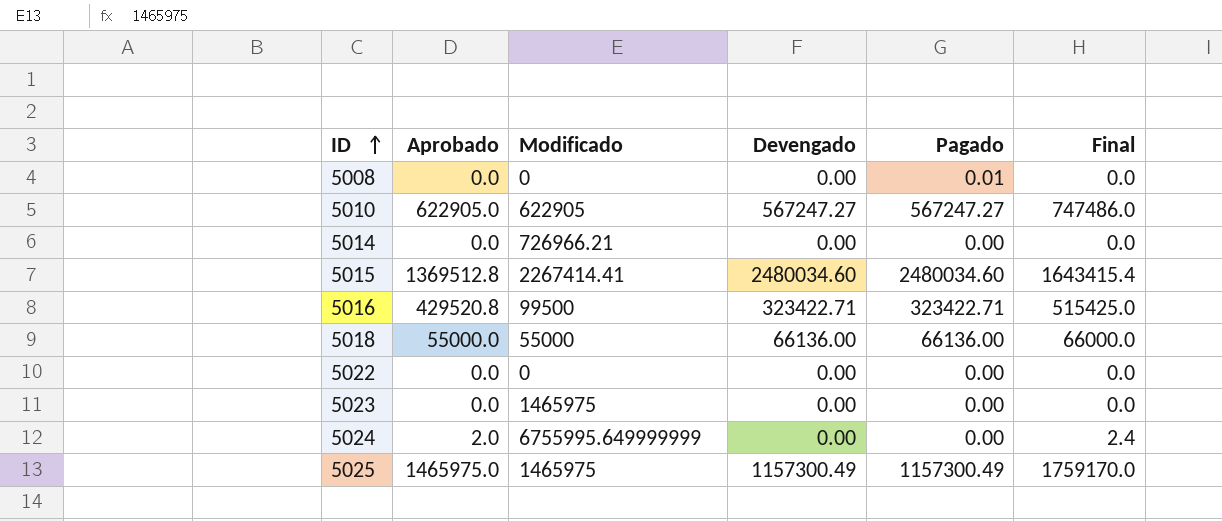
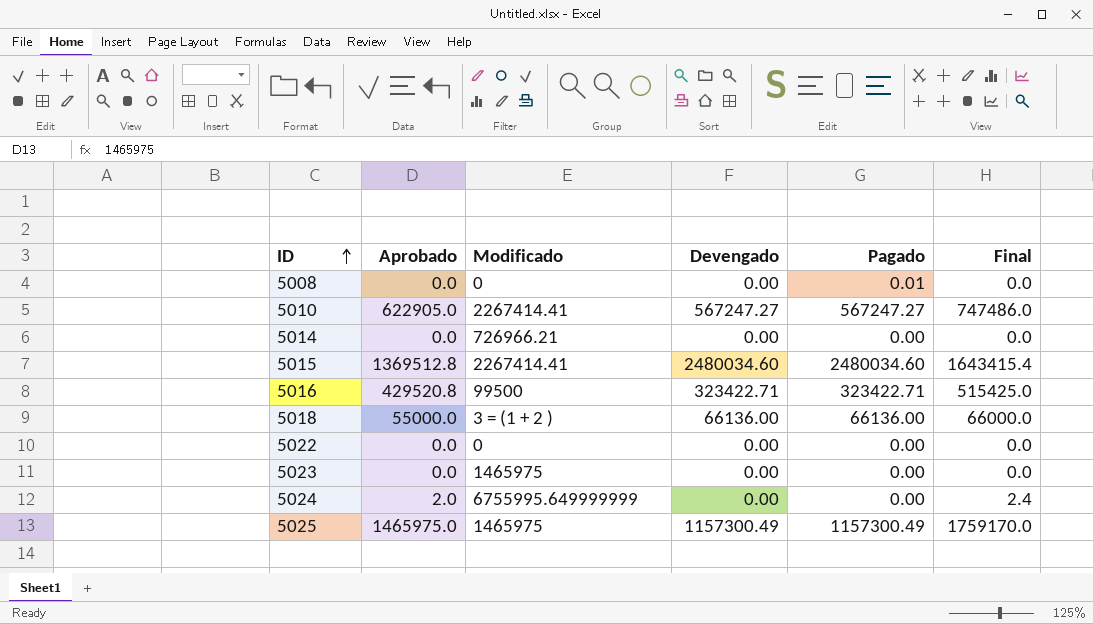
5010 | Modificado: 622905 -> 2267414.41
5018 | Modificado: 55000 -> 3 = (1 + 2 )

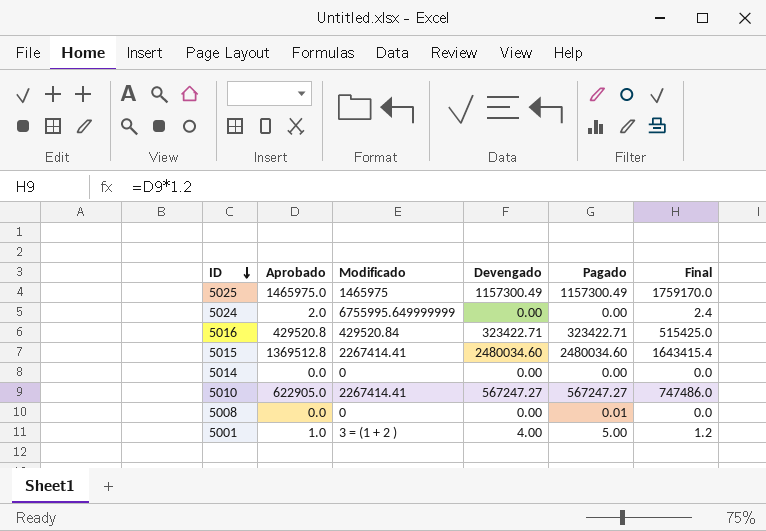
row order: ID ascending -> ID descending
row 5018: 55000.0 | 3 = (1 + 2 ) | 66136.00 | 66136.00 | 66000.0 -> none
row 5022: 0.0 | 0 | 0.00 | 0.00 | 0.0 -> none
row 5023: 0.0 | 1465975 | 0.00 | 0.00 | 0.0 -> none
5016 | Modificado: 99500 -> 429520.84
5014 | Modificado: 726966.21 -> 0
row 5001: none -> 1.0 | 3 = (1 + 2 ) | 4.00 | 5.00 | 1.2

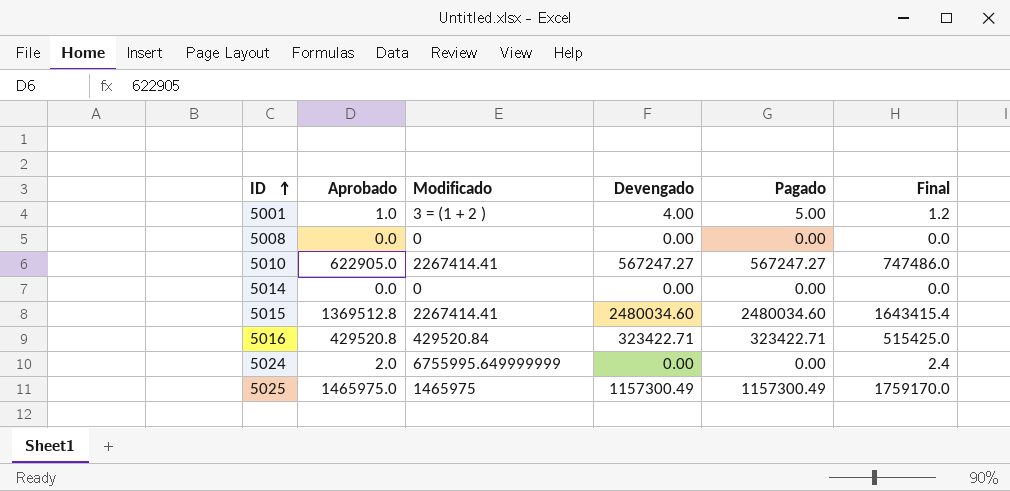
row order: ID descending -> ID ascending
5008 | Pagado: 0.01 -> 0.00

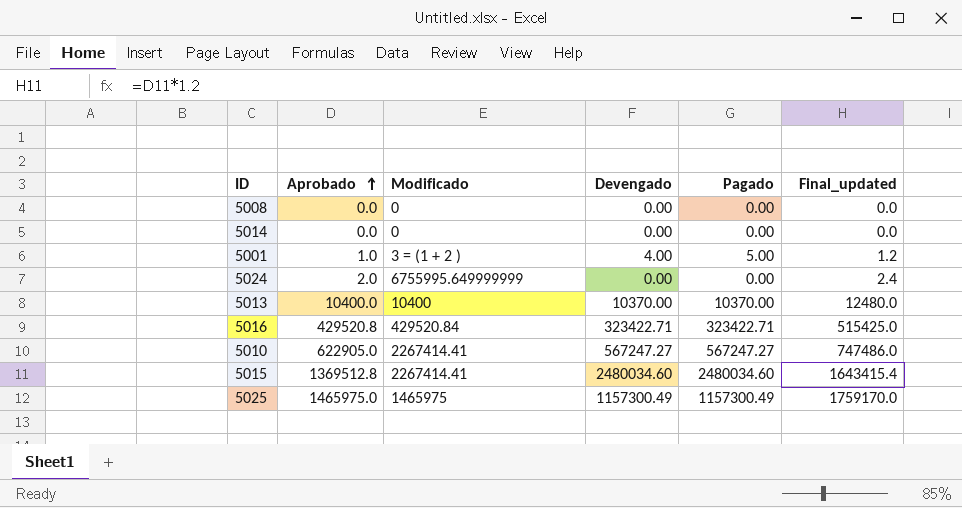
row order: ID ascending -> Aprobado ascending
column name: Final -> Final_updated
row 5013: none -> 10400.0 | 10400 | 10370.00 | 10370.00 | 12480.0

